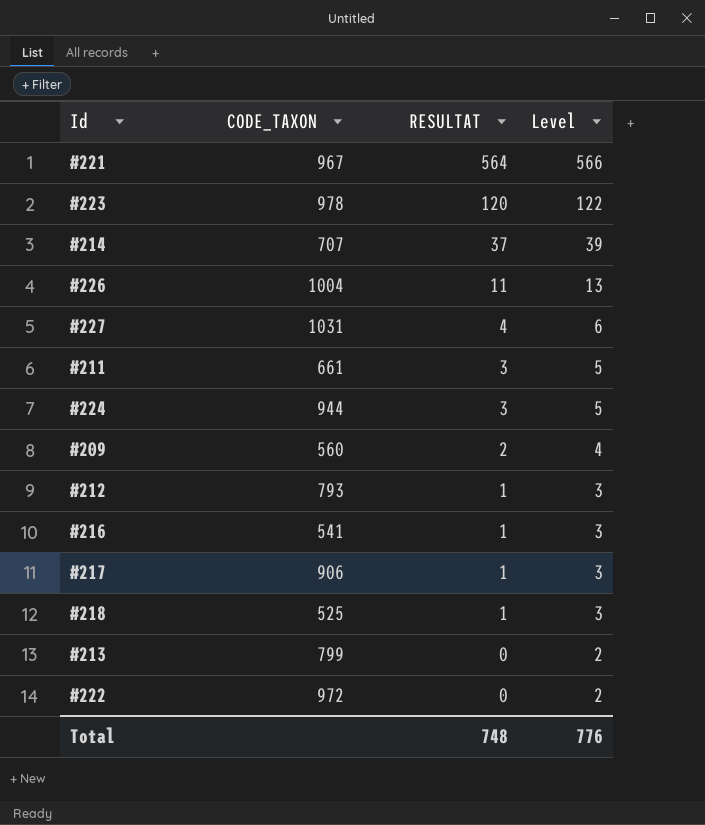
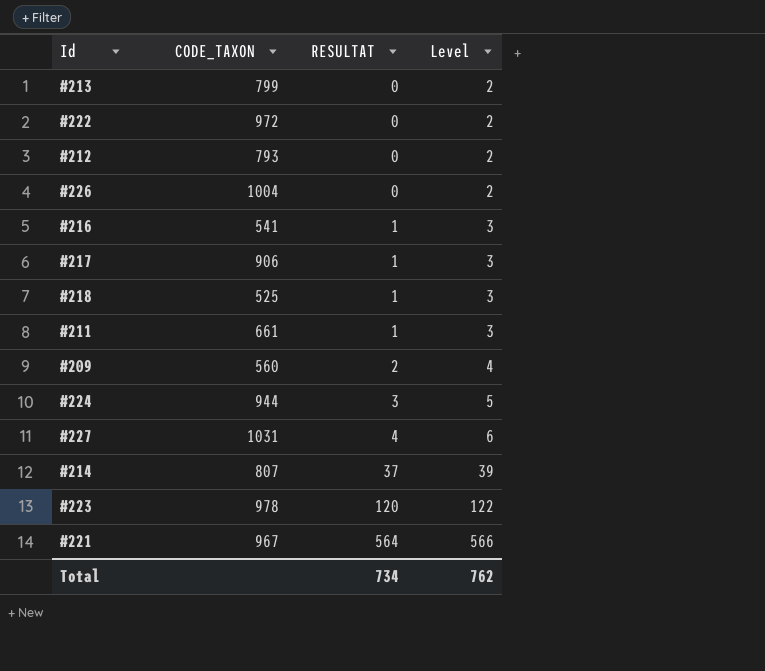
row order: RESULTAT descending -> RESULTAT ascending
#212 | RESULTAT: 1 -> 0
#212 | Level: 3 -> 2
#226 | RESULTAT: 11 -> 0
#226 | Level: 13 -> 2
#211 | RESULTAT: 3 -> 1
#211 | Level: 5 -> 3
#214 | CODE_TAXON: 707 -> 807
Total | RESULTAT: 748 -> 734
Total | Level: 776 -> 762

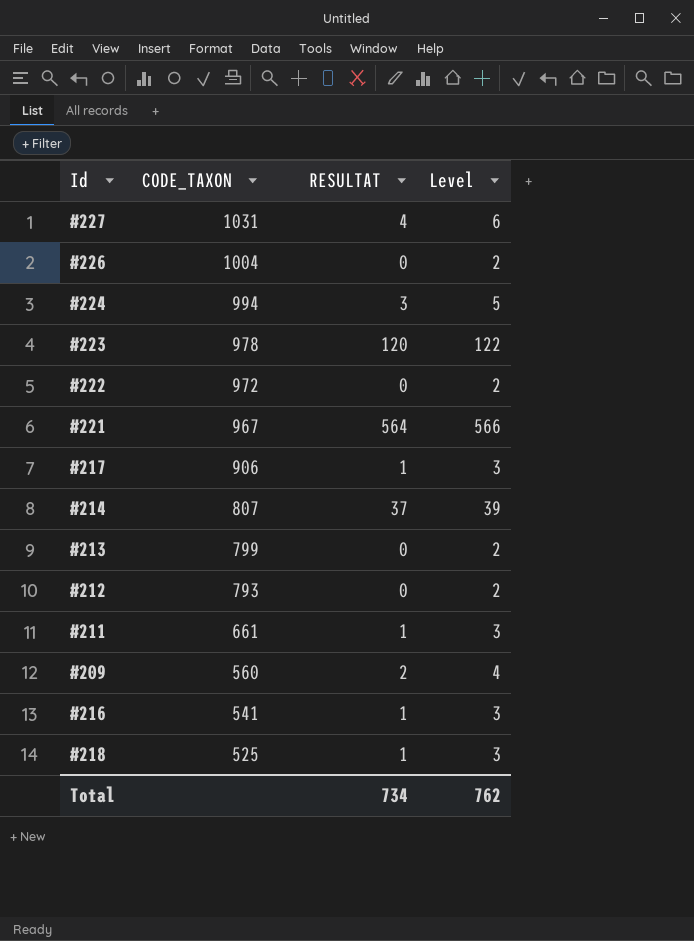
row order: RESULTAT ascending -> CODE_TAXON descending
#224 | CODE_TAXON: 944 -> 994

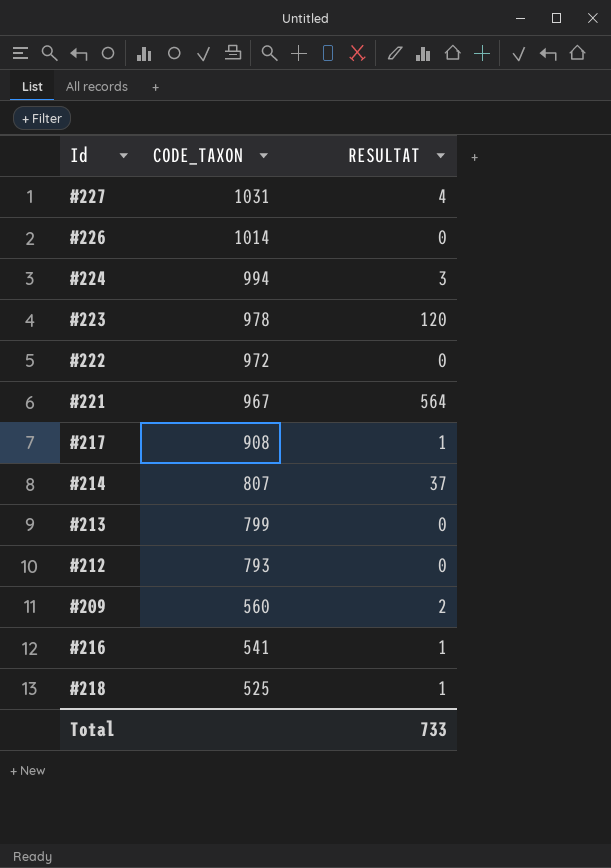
column Level | formula: [RESULTAT] + 2 -> none
row #211: 661 | 1 | 3 -> none
#226 | CODE_TAXON: 1004 -> 1014
#217 | CODE_TAXON: 906 -> 908
Total | RESULTAT: 734 -> 733

